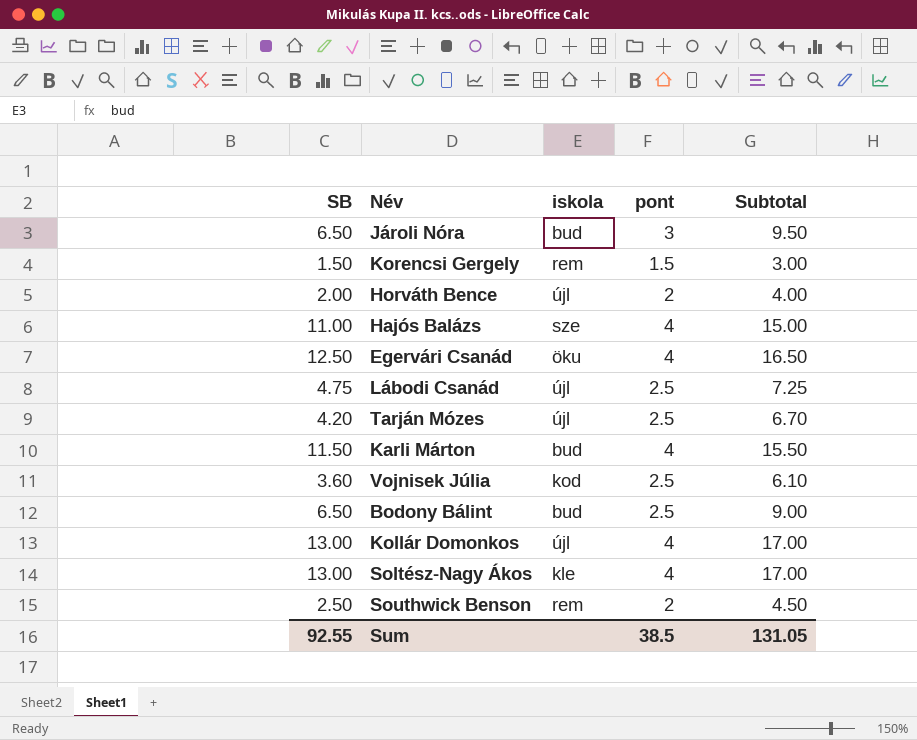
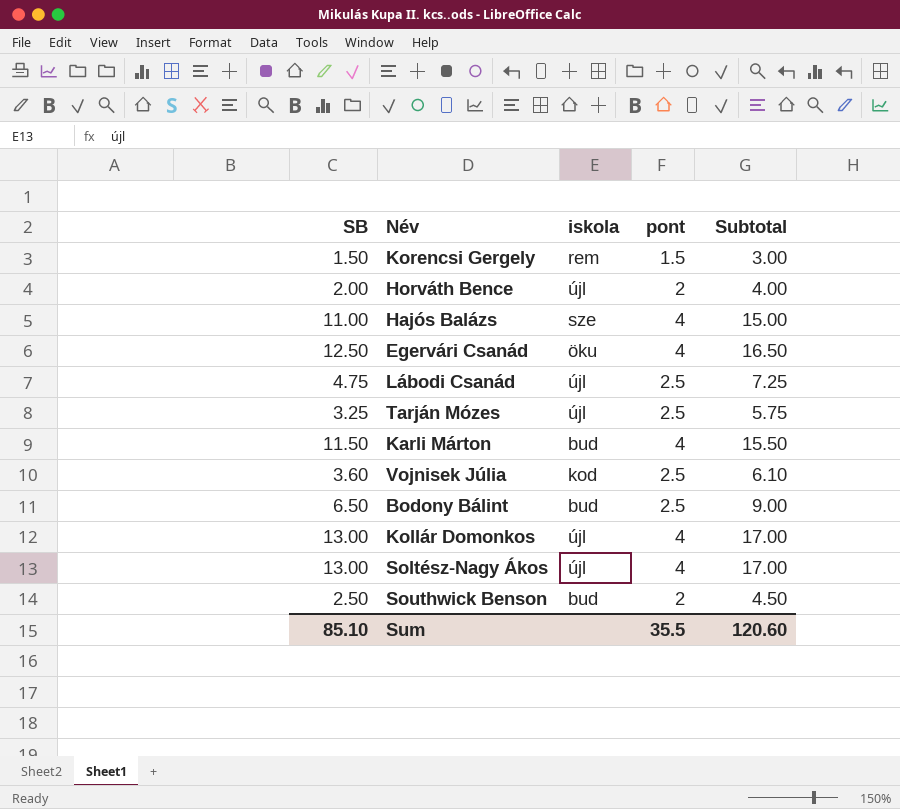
row Jároli Nóra: 6.50 | bud | 3 | 9.50 -> none
Tarján Mózes | SB: 4.20 -> 3.25
Tarján Mózes | Subtotal: 6.70 -> 5.75
Soltész-Nagy Ákos | iskola: kle -> újl
Southwick Benson | iskola: rem -> bud
Sum | SB: 92.55 -> 85.10
Sum | pont: 38.5 -> 35.5
Sum | Subtotal: 131.05 -> 120.60

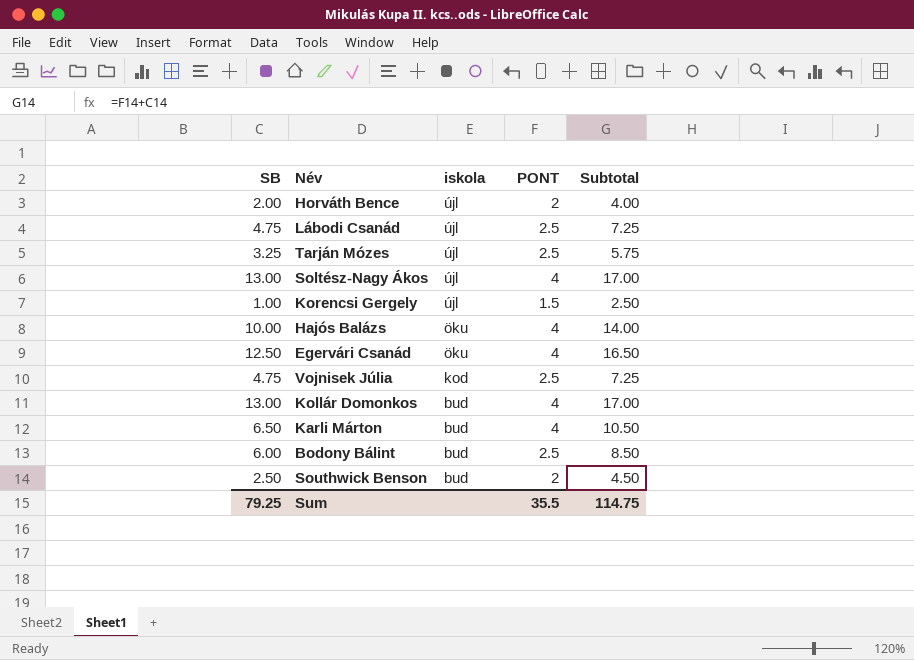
row order: none -> iskola descending
column name: pont -> PONT
Korencsi Gergely | SB: 1.50 -> 1.00
Korencsi Gergely | iskola: rem -> újl
Korencsi Gergely | Subtotal: 3.00 -> 2.50
Hajós Balázs | SB: 11.00 -> 10.00
Hajós Balázs | iskola: sze -> öku
Hajós Balázs | Subtotal: 15.00 -> 14.00
Vojnisek Júlia | SB: 3.60 -> 4.75
Vojnisek Júlia | Subtotal: 6.10 -> 7.25
Kollár Domonkos | iskola: újl -> bud
Karli Márton | SB: 11.50 -> 6.50
Karli Márton | Subtotal: 15.50 -> 10.50
Bodony Bálint | SB: 6.50 -> 6.00
Bodony Bálint | Subtotal: 9.00 -> 8.50
Sum | SB: 85.10 -> 79.25
Sum | Subtotal: 120.60 -> 114.75

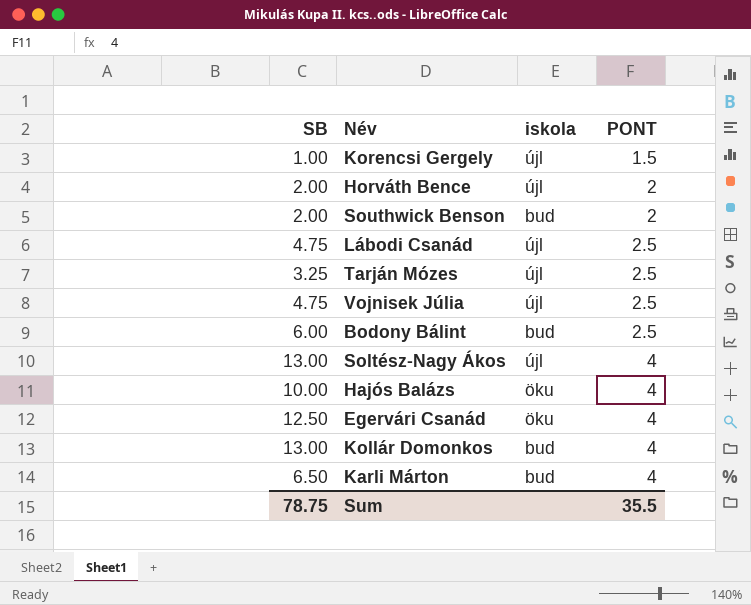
row order: iskola descending -> PONT ascending
column Subtotal | formula: [SB] + [PONT] -> none
Southwick Benson | SB: 2.50 -> 2.00
Vojnisek Júlia | iskola: kod -> újl
Sum | SB: 79.25 -> 78.75

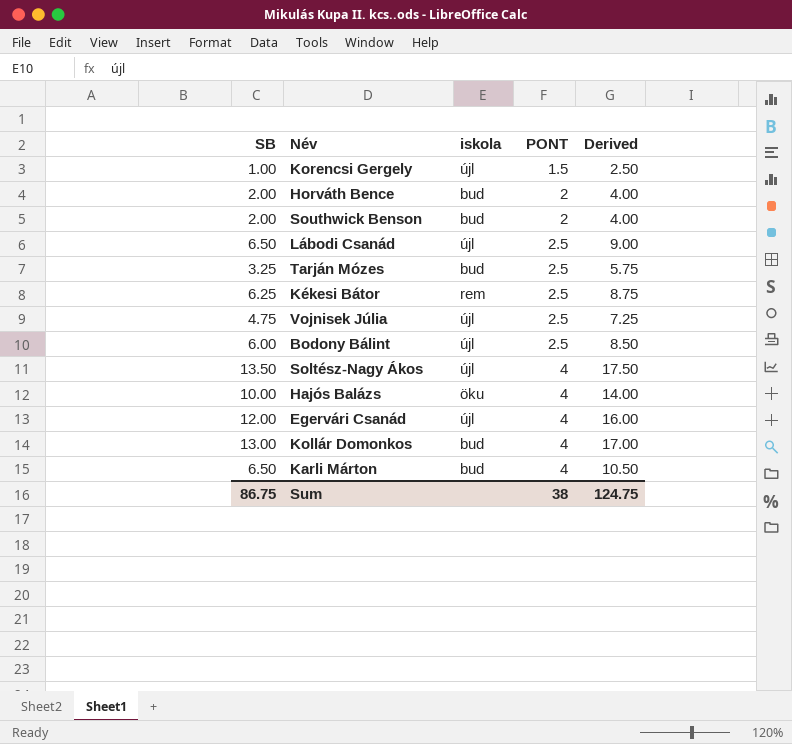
column Derived | formula: none -> [SB] + [PONT]
Horváth Bence | iskola: újl -> bud
Lábodi Csanád | SB: 4.75 -> 6.50
Tarján Mózes | iskola: újl -> bud
row Kékesi Bátor: none -> 6.25 | rem | 2.5 | 8.75
Bodony Bálint | iskola: bud -> újl
Soltész-Nagy Ákos | SB: 13.00 -> 13.50
Egervári Csanád | SB: 12.50 -> 12.00
Egervári Csanád | iskola: öku -> újl
Sum | SB: 78.75 -> 86.75
Sum | PONT: 35.5 -> 38

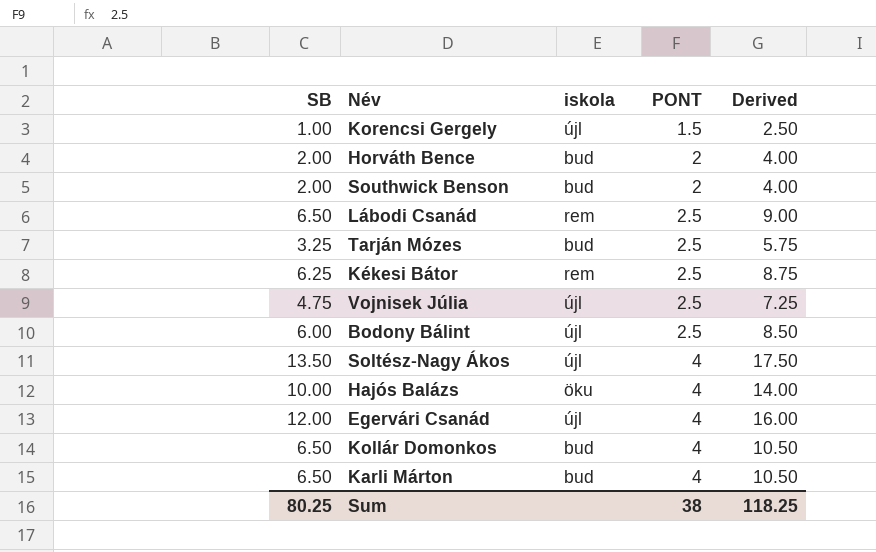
Lábodi Csanád | iskola: újl -> rem
Kollár Domonkos | SB: 13.00 -> 6.50
Kollár Domonkos | Derived: 17.00 -> 10.50
Sum | SB: 86.75 -> 80.25
Sum | Derived: 124.75 -> 118.25

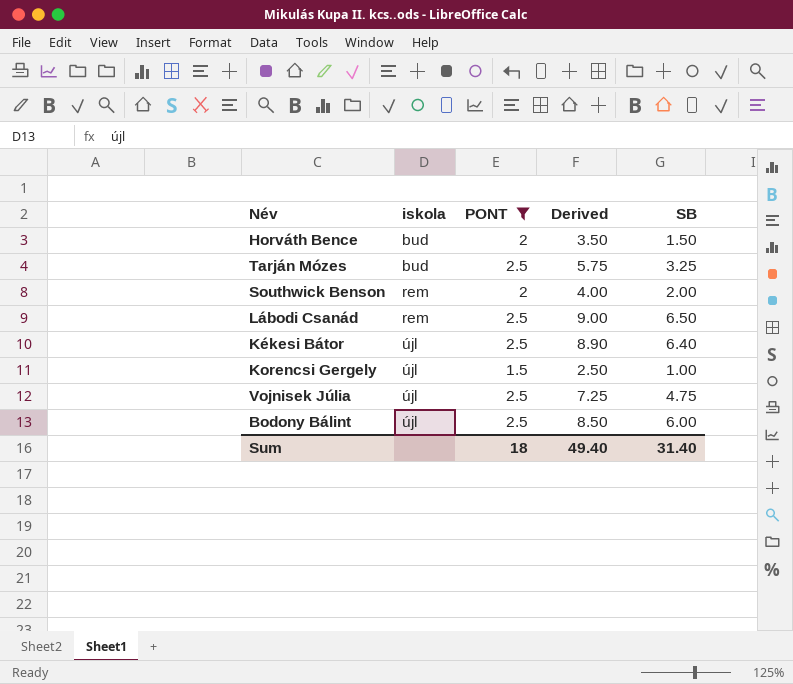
filter: none -> PONT != 4
row order: PONT ascending -> iskola ascending
column SB | position: 1 -> 5
Horváth Bence | Derived: 4.00 -> 3.50
Horváth Bence | SB: 2.00 -> 1.50
Southwick Benson | iskola: bud -> rem
Kékesi Bátor | iskola: rem -> újl
Kékesi Bátor | Derived: 8.75 -> 8.90
Kékesi Bátor | SB: 6.25 -> 6.40
Sum | PONT: 38 -> 18
Sum | Derived: 118.25 -> 49.40
Sum | SB: 80.25 -> 31.40

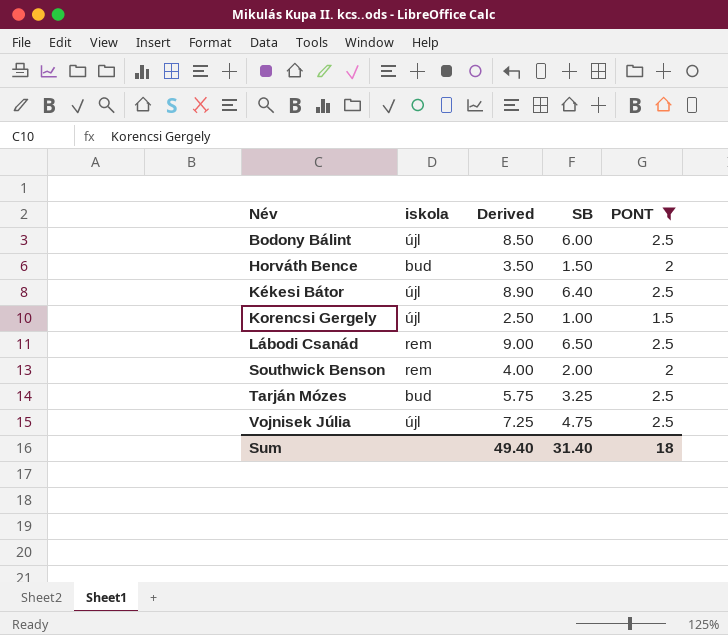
row order: iskola ascending -> Név ascending
column PONT | position: 3 -> 5

